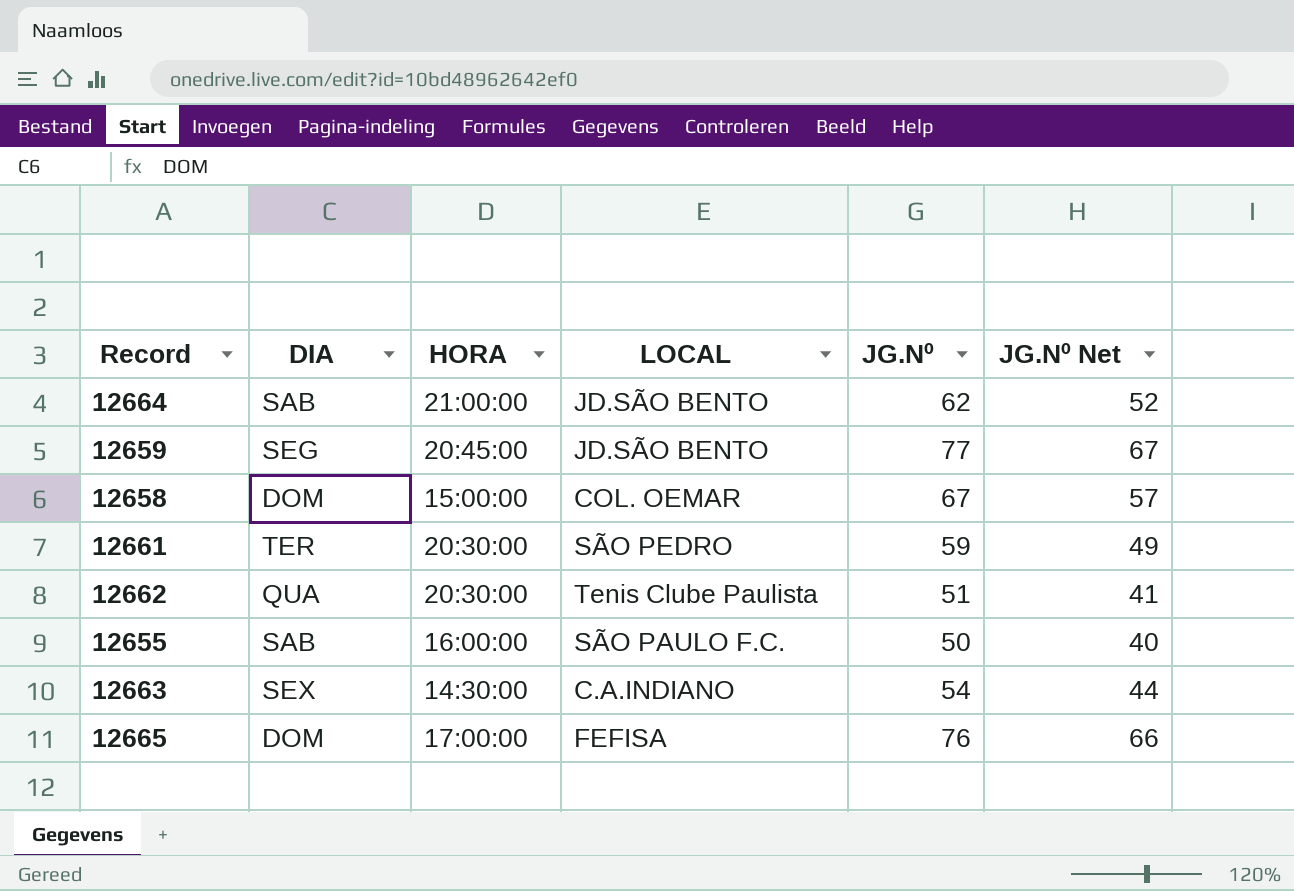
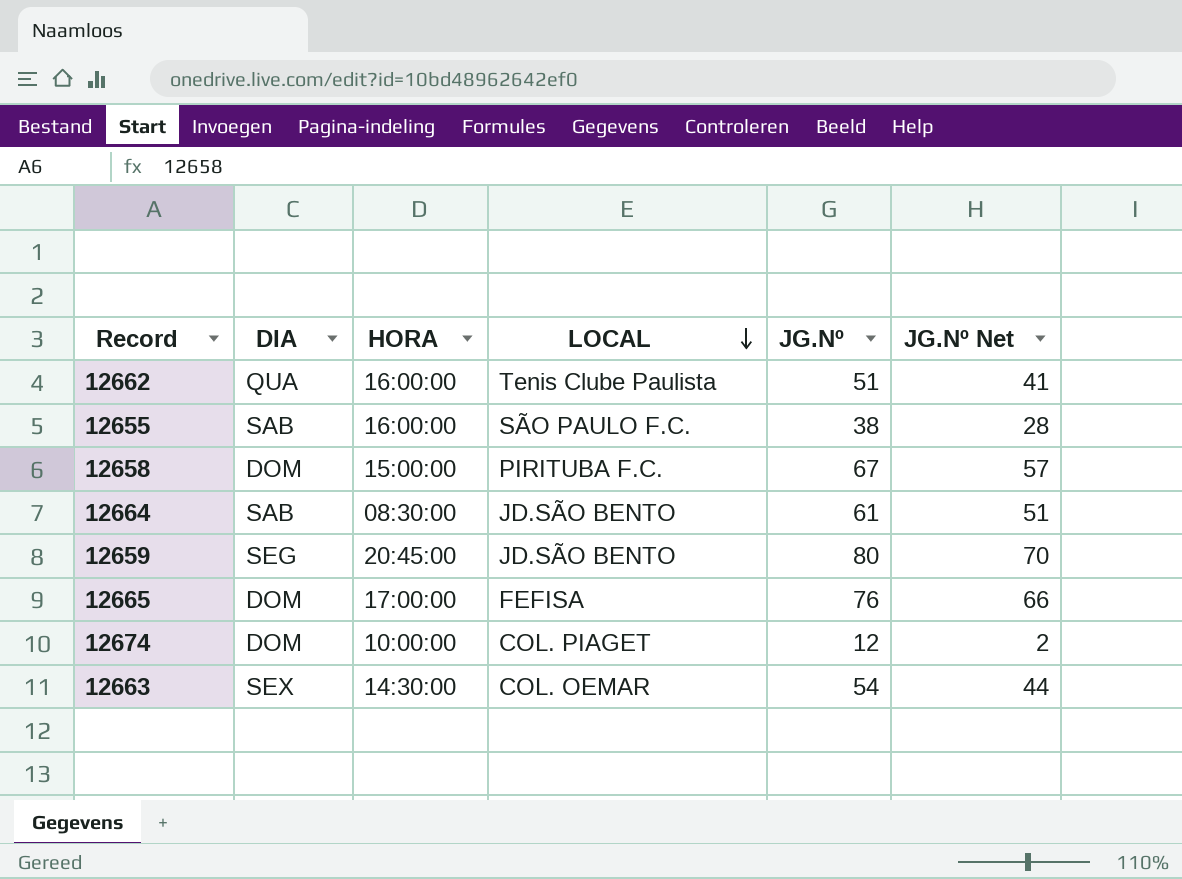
row order: none -> LOCAL descending
row 12661: TER | 20:30:00 | SÃO PEDRO | 59 | 49 -> none
12662 | HORA: 20:30:00 -> 16:00:00
12655 | JG.Nº: 50 -> 38
12655 | JG.Nº Net: 40 -> 28
12658 | LOCAL: COL. OEMAR -> PIRITUBA F.C.
12664 | HORA: 21:00:00 -> 08:30:00
12664 | JG.Nº: 62 -> 61
12664 | JG.Nº Net: 52 -> 51
12659 | JG.Nº: 77 -> 80
12659 | JG.Nº Net: 67 -> 70
row 12674: none -> DOM | 10:00:00 | COL. PIAGET | 12 | 2
12663 | LOCAL: C.A.INDIANO -> COL. OEMAR

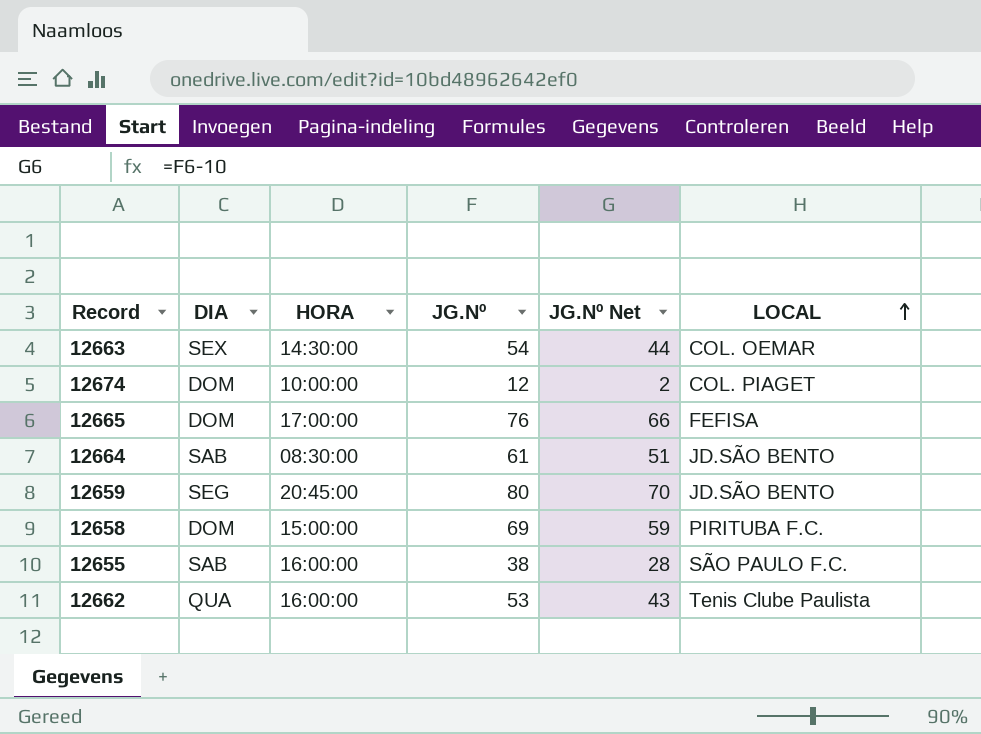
row order: LOCAL descending -> LOCAL ascending
column LOCAL | position: 4 -> 6
12658 | JG.Nº: 67 -> 69
12658 | JG.Nº Net: 57 -> 59
12662 | JG.Nº: 51 -> 53
12662 | JG.Nº Net: 41 -> 43

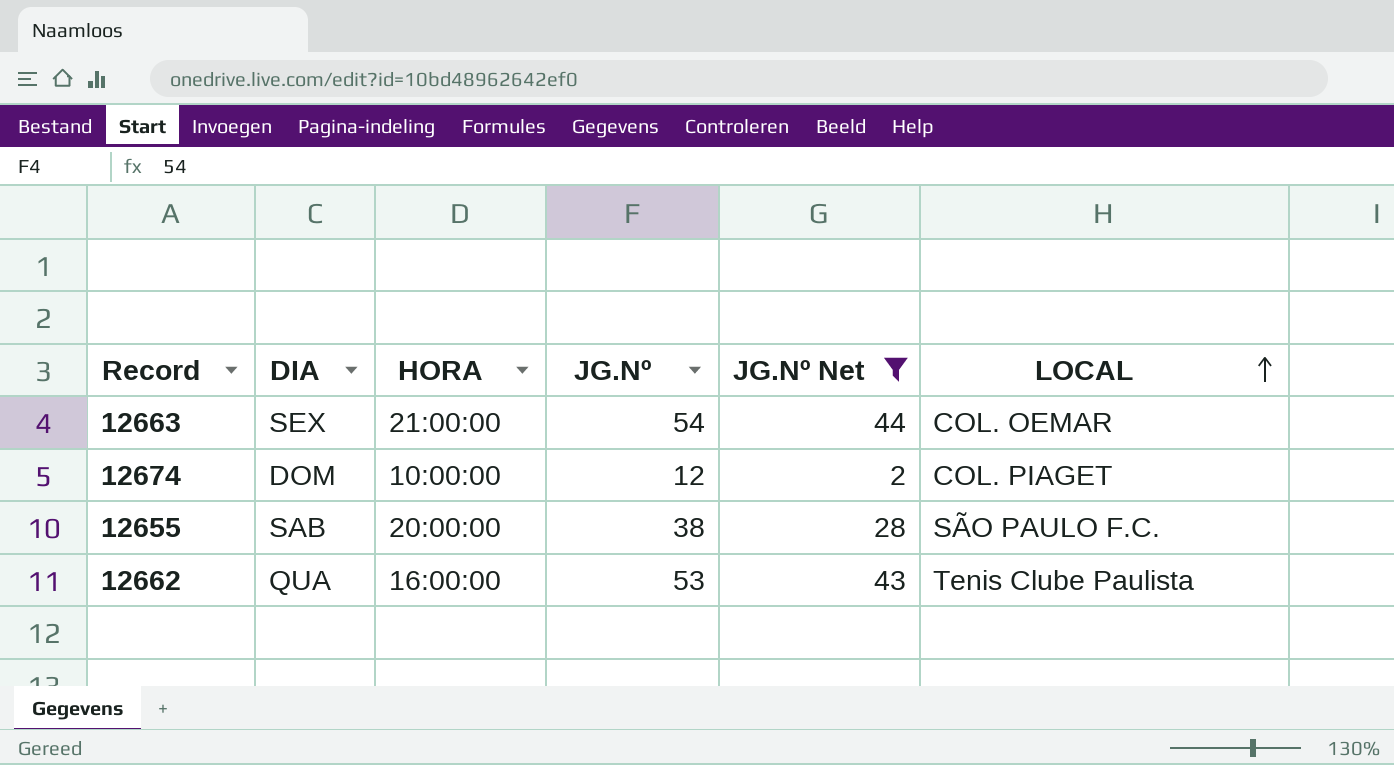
filter: none -> JG.Nº Net <= 44
12663 | HORA: 14:30:00 -> 21:00:00
12655 | HORA: 16:00:00 -> 20:00:00

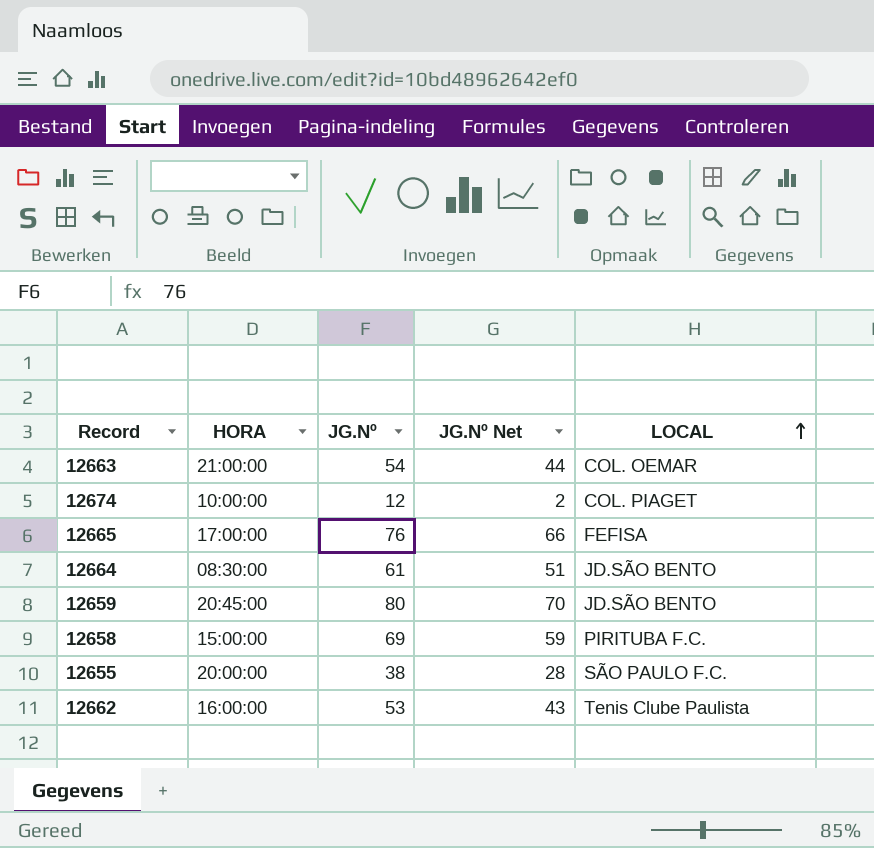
filter: JG.Nº Net <= 44 -> none
column DIA | position: 2 -> none

